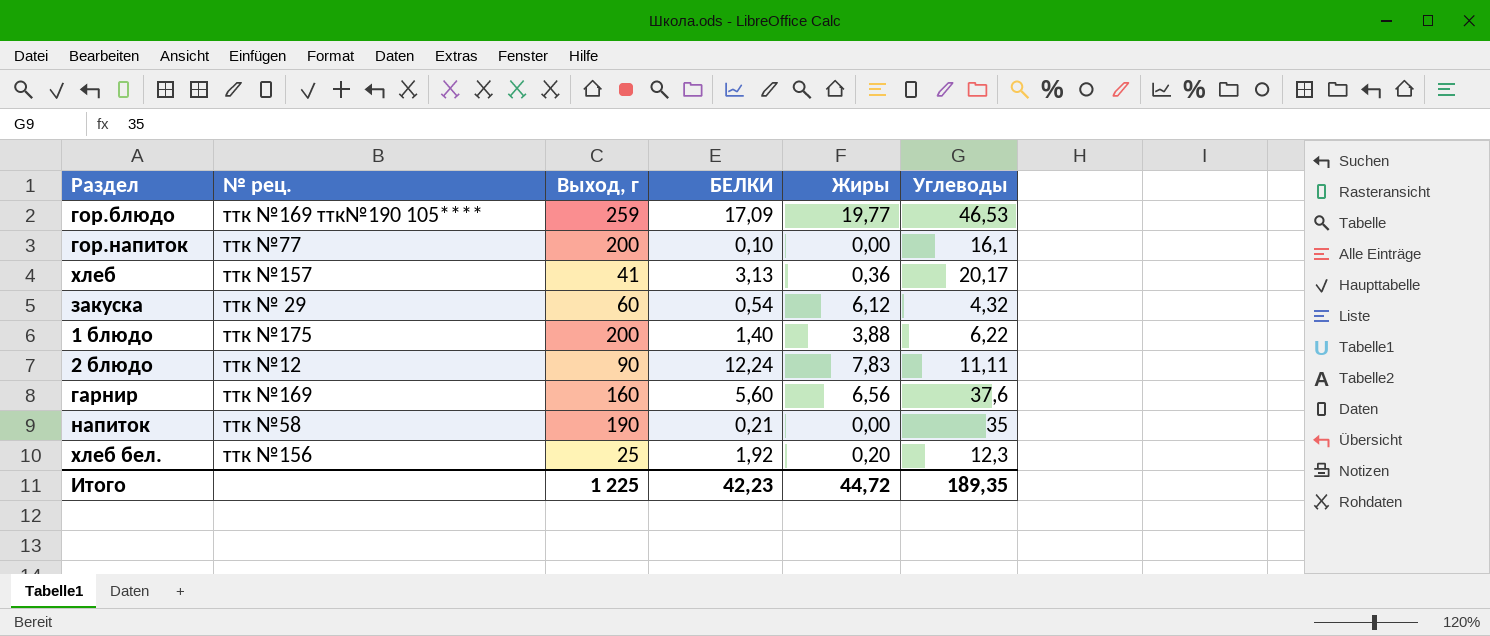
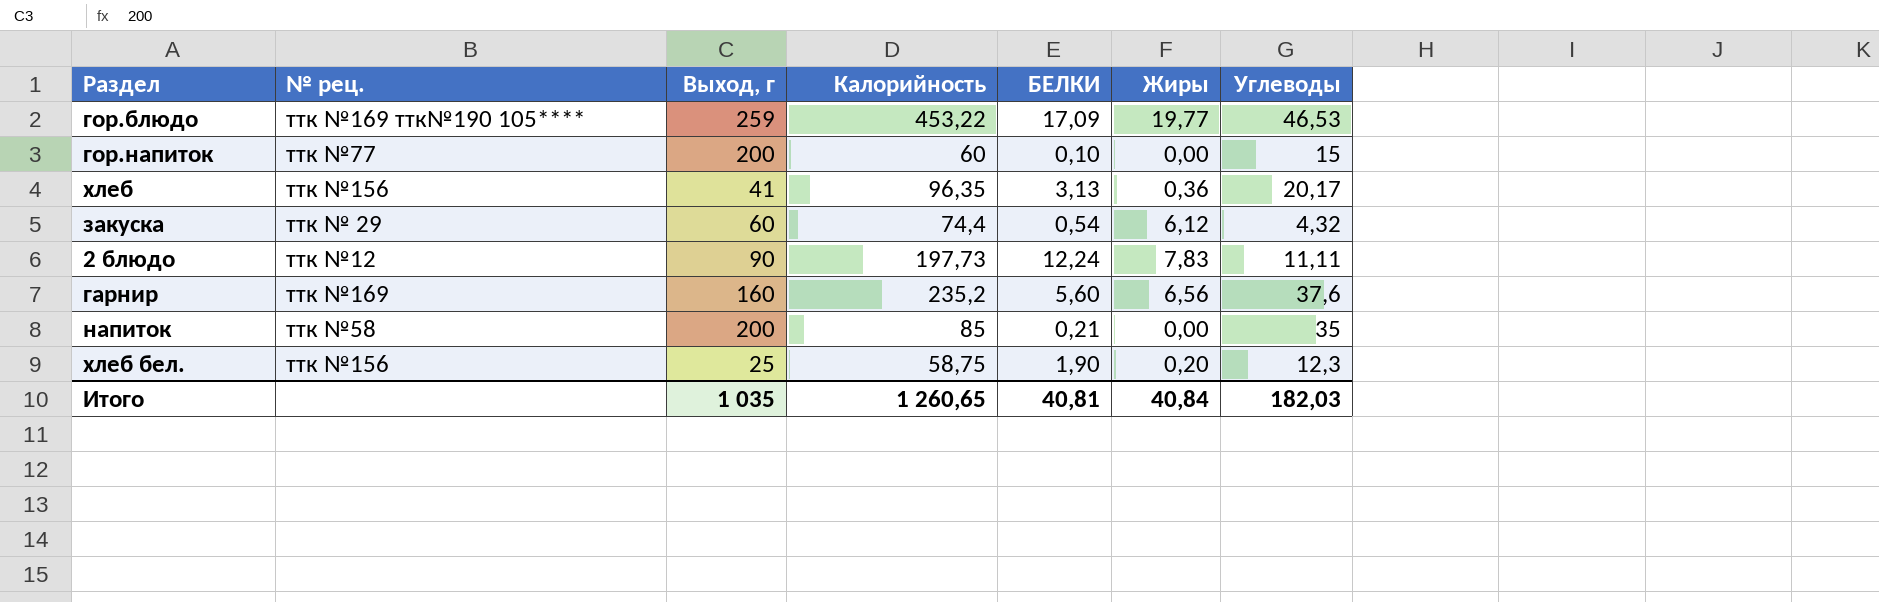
column Калорийность | position: none -> 4
row 1 блюдо: ттк №175 | 200 | 1,40 | 3,88 | 6,22 -> none
гор.напиток | Углеводы: 16,1 -> 15
хлеб | № рец.: ттк №157 -> ттк №156
напиток | Выход, г: 190 -> 200
хлеб бел. | БЕЛКИ: 1,92 -> 1,90
Итого | Выход, г: 1 225 -> 1 035
Итого | БЕЛКИ: 42,23 -> 40,81
Итого | Жиры: 44,72 -> 40,84
Итого | Углеводы: 189,35 -> 182,03

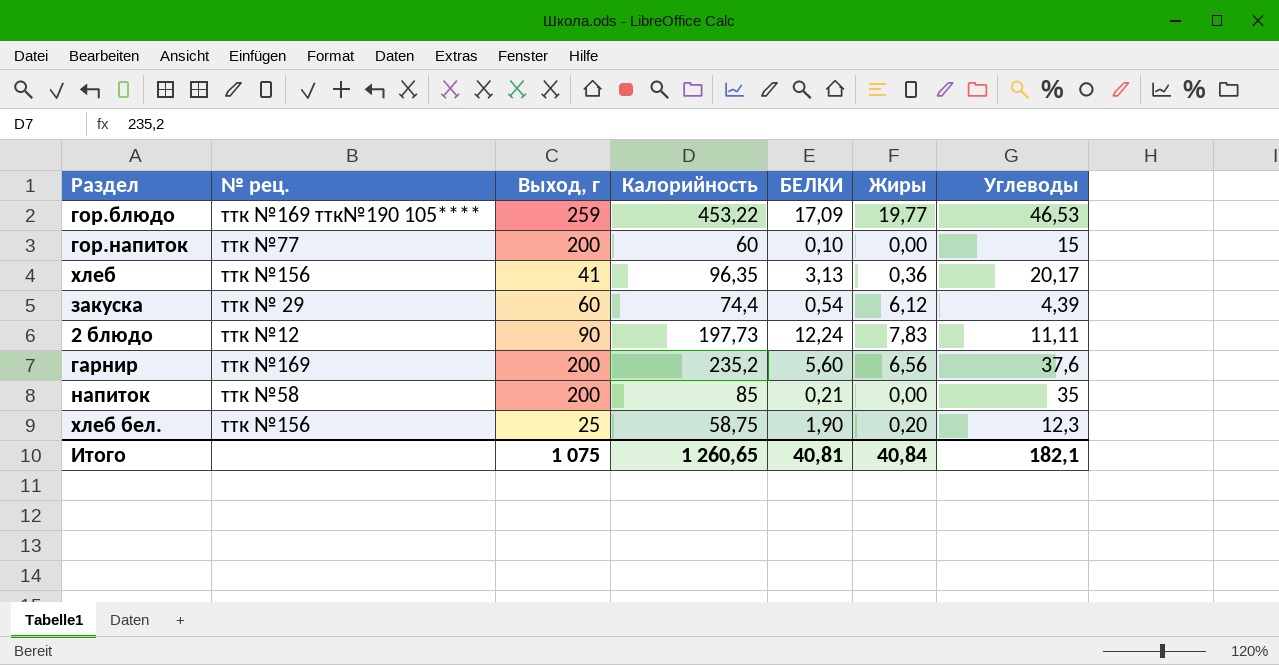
закуска | Углеводы: 4,32 -> 4,39
гарнир | Выход, г: 160 -> 200
Итого | Выход, г: 1 035 -> 1 075
Итого | Углеводы: 182,03 -> 182,1

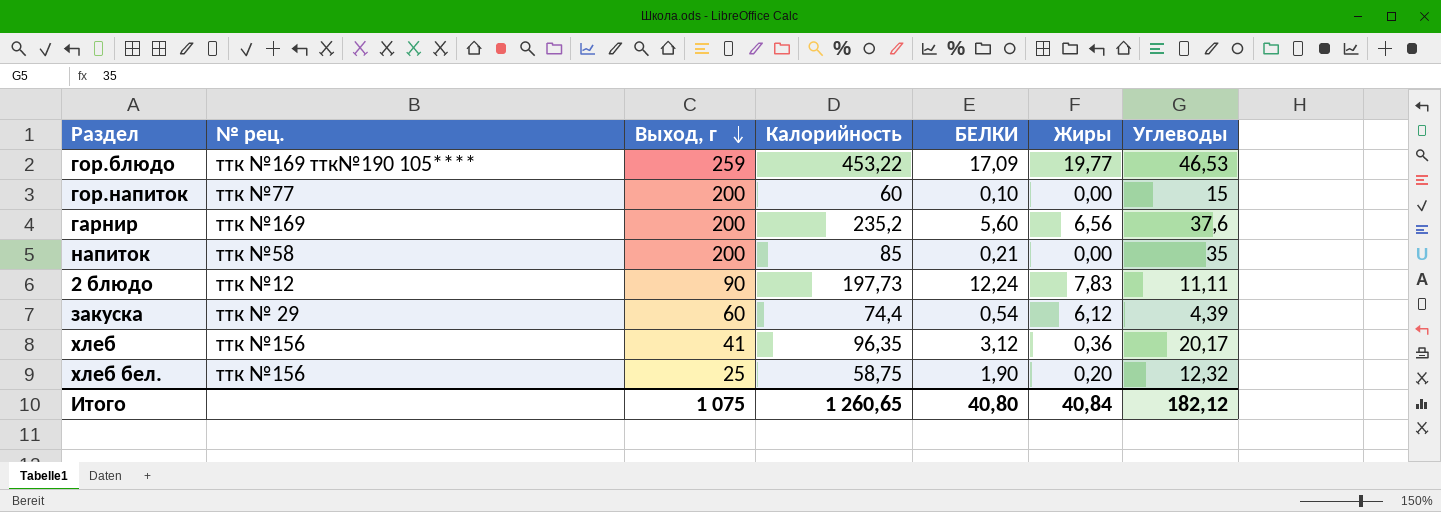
row order: none -> Выход, г descending
хлеб | БЕЛКИ: 3,13 -> 3,12
хлеб бел. | Углеводы: 12,3 -> 12,32
Итого | БЕЛКИ: 40,81 -> 40,80
Итого | Углеводы: 182,1 -> 182,12

